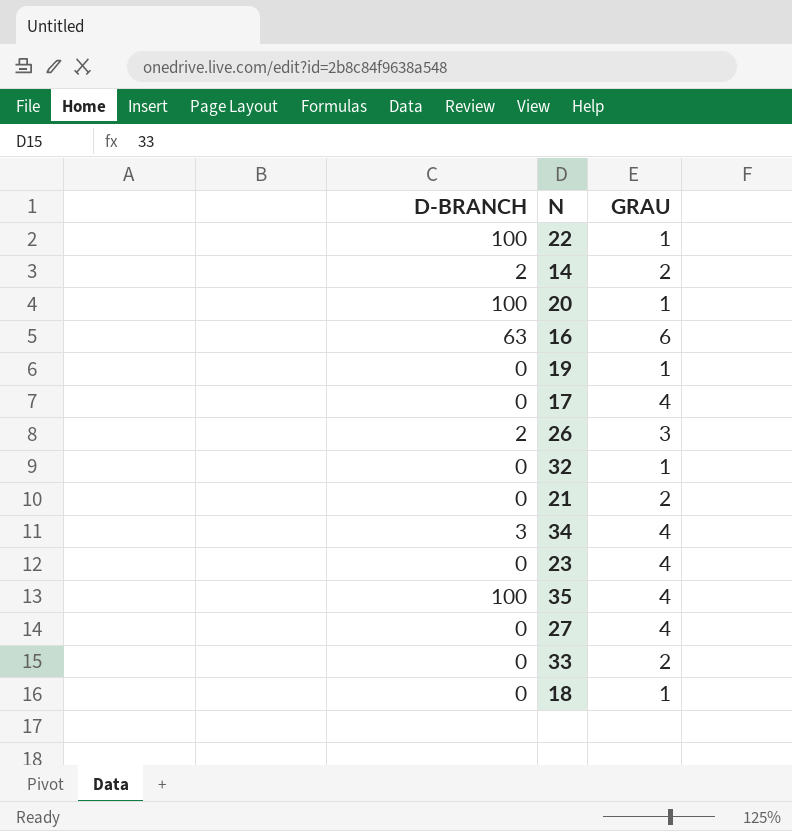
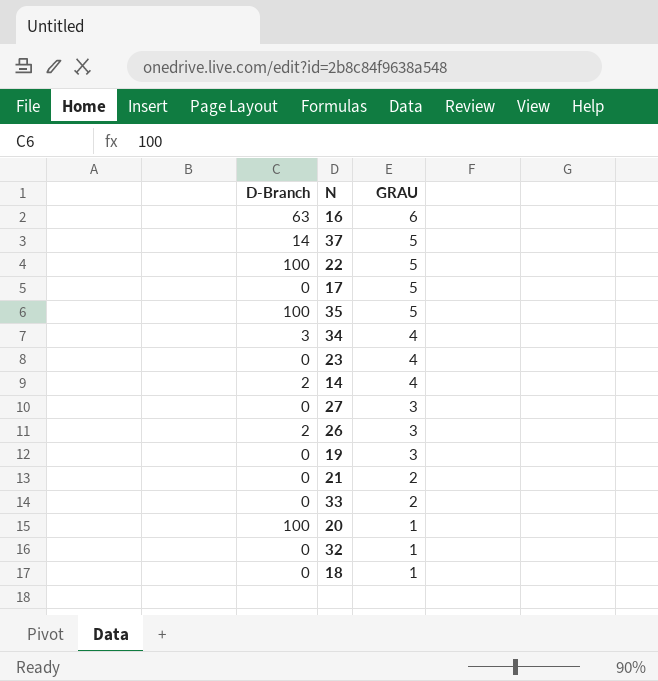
row order: none -> GRAU descending
column name: D-BRANCH -> D-Branch
row 37: none -> 14 | 5
22 | GRAU: 1 -> 5
17 | GRAU: 4 -> 5
35 | GRAU: 4 -> 5
14 | GRAU: 2 -> 4
27 | GRAU: 4 -> 3
19 | GRAU: 1 -> 3

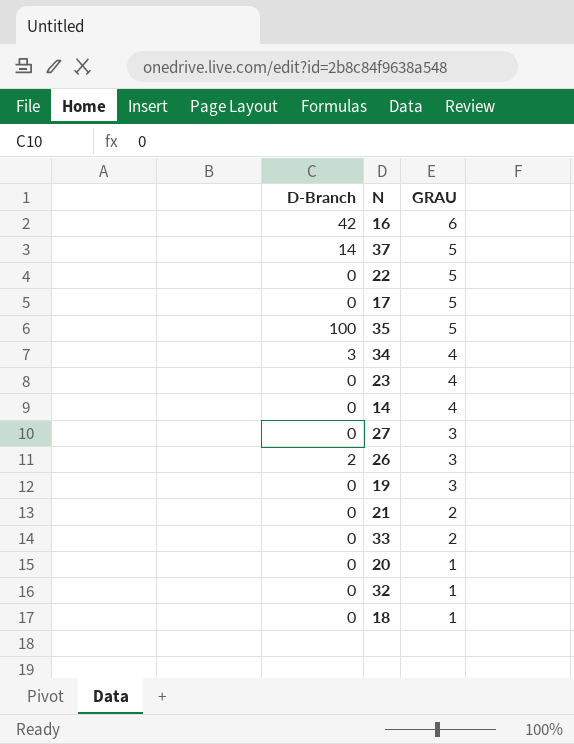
16 | D-Branch: 63 -> 42
22 | D-Branch: 100 -> 0
14 | D-Branch: 2 -> 0
20 | D-Branch: 100 -> 0

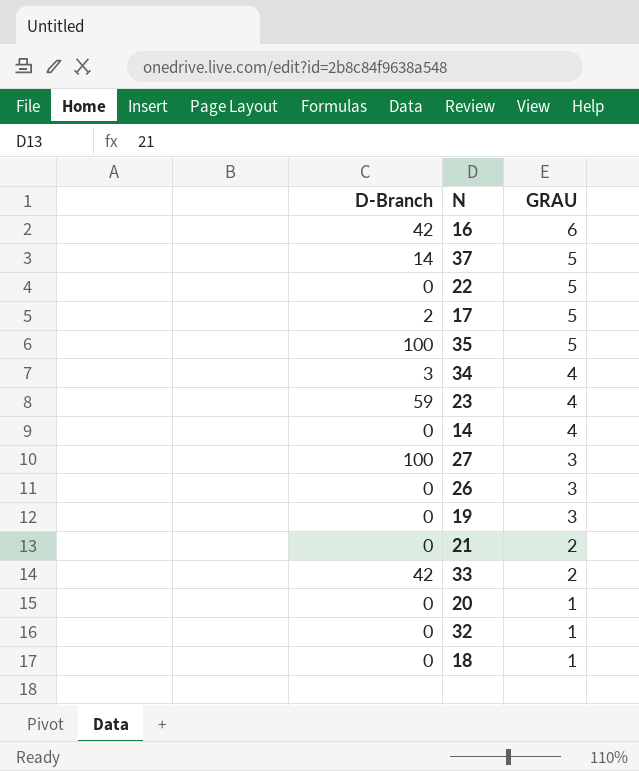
17 | D-Branch: 0 -> 2
23 | D-Branch: 0 -> 59
27 | D-Branch: 0 -> 100
26 | D-Branch: 2 -> 0
33 | D-Branch: 0 -> 42

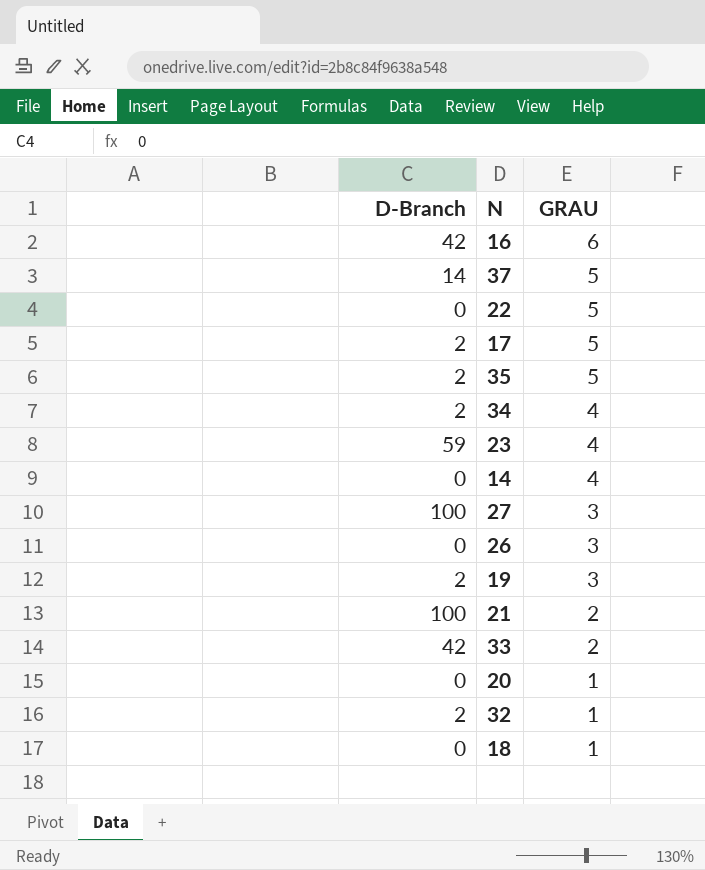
35 | D-Branch: 100 -> 2
34 | D-Branch: 3 -> 2
19 | D-Branch: 0 -> 2
21 | D-Branch: 0 -> 100
32 | D-Branch: 0 -> 2

